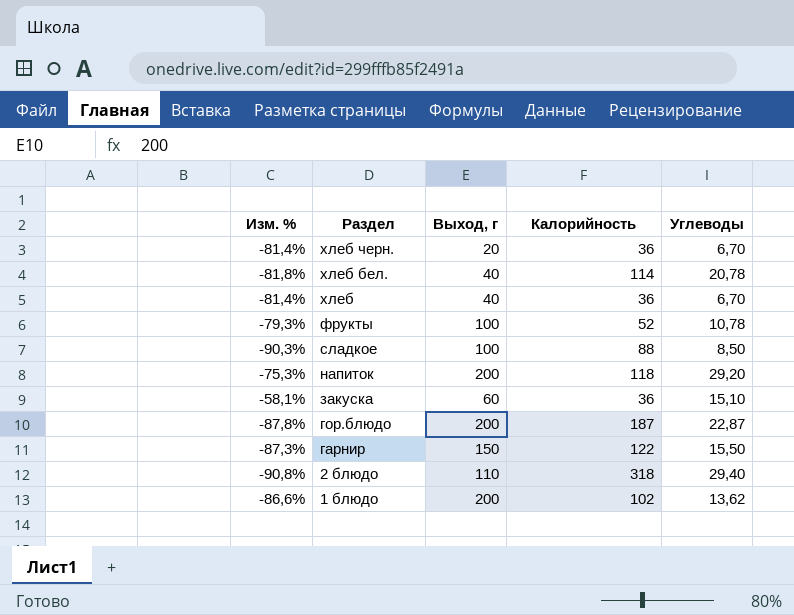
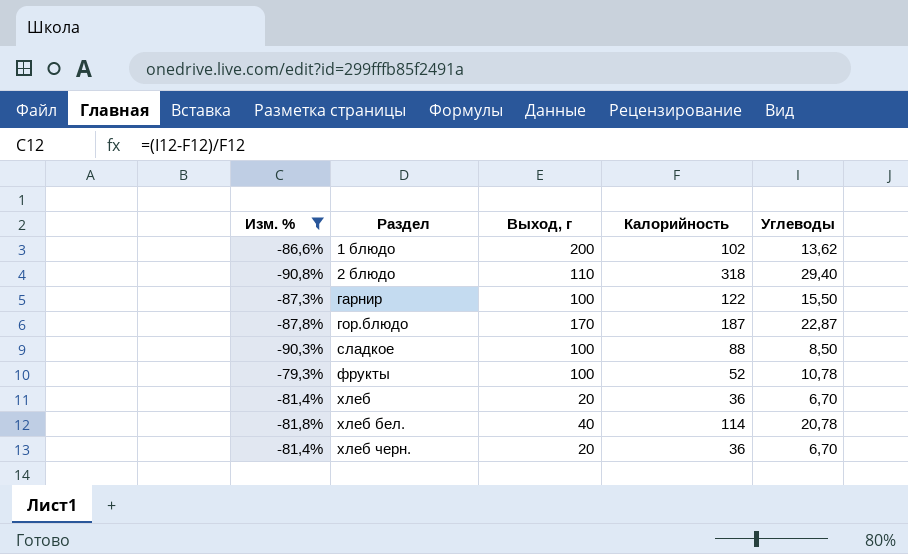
filter: none -> Изм. % <= -79,3%
row order: Раздел descending -> Раздел ascending
гарнир | Выход, г: 150 -> 100
гор.блюдо | Выход, г: 200 -> 170
хлеб | Выход, г: 40 -> 20

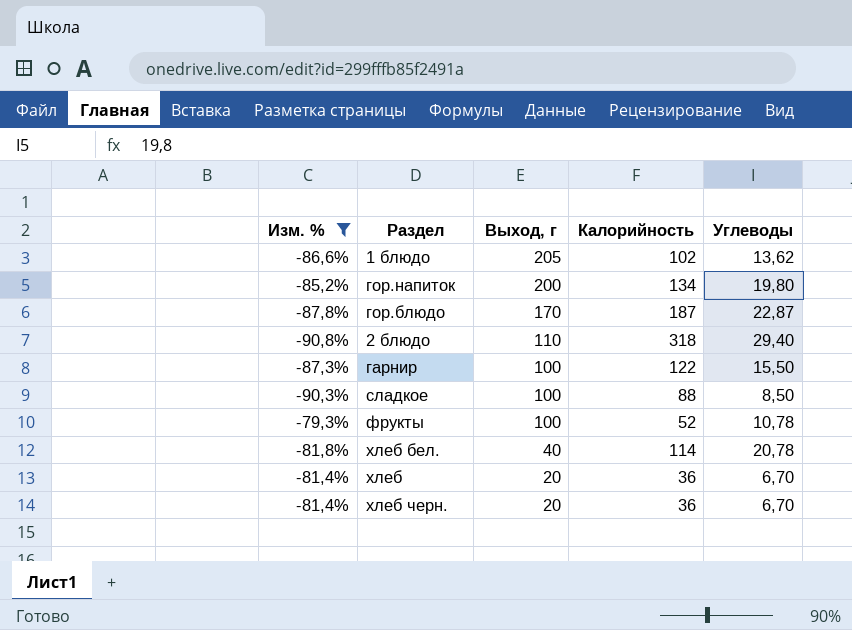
row order: Раздел ascending -> Выход, г descending
1 блюдо | Выход, г: 200 -> 205
row гор.напиток: none -> -85,2% | 200 | 134 | 19,80

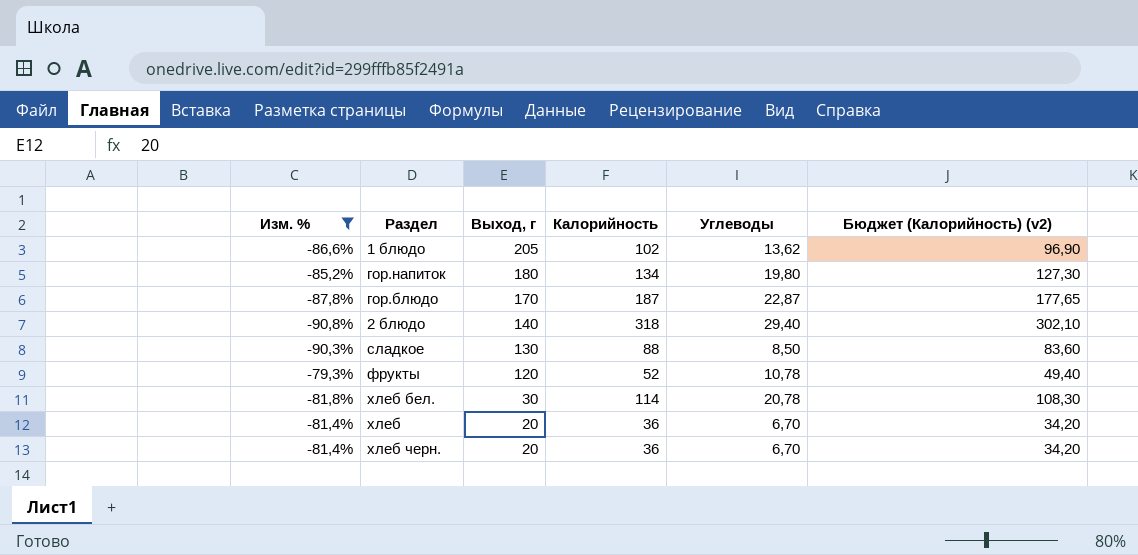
column Бюджет (Калорийность) (v2) | formula: none -> [Калорийность] * 0,95
row гарнир: -87,3% | 100 | 122 | 15,50 -> none
гор.напиток | Выход, г: 200 -> 180
2 блюдо | Выход, г: 110 -> 140
сладкое | Выход, г: 100 -> 130
фрукты | Выход, г: 100 -> 120
хлеб бел. | Выход, г: 40 -> 30

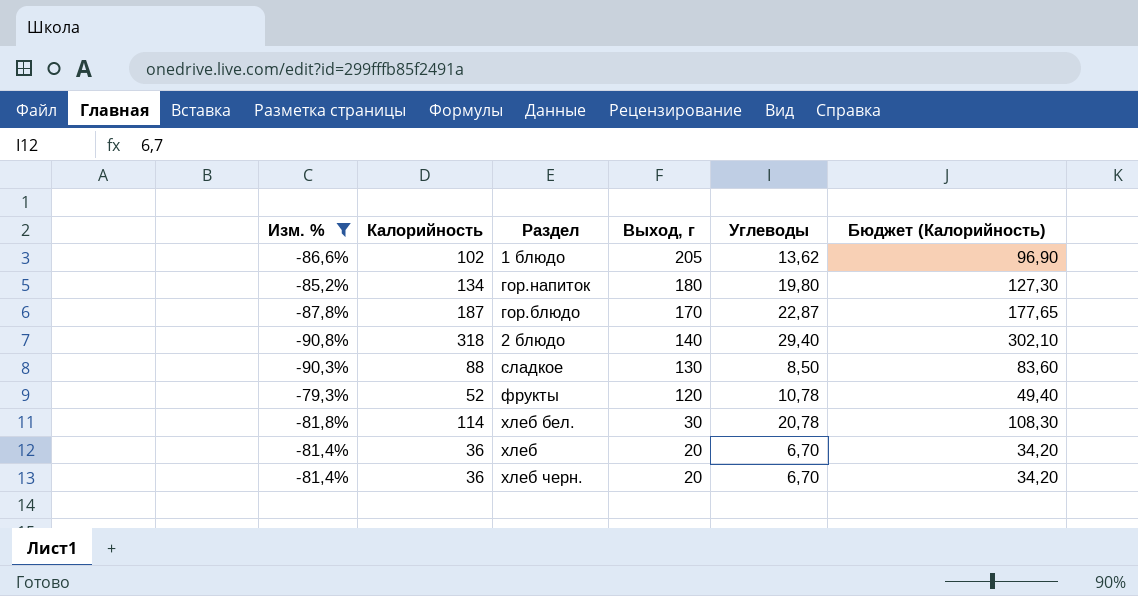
column Калорийность | position: 4 -> 2
column name: Бюджет (Калорийность) (v2) -> Бюджет (Калорийность)

